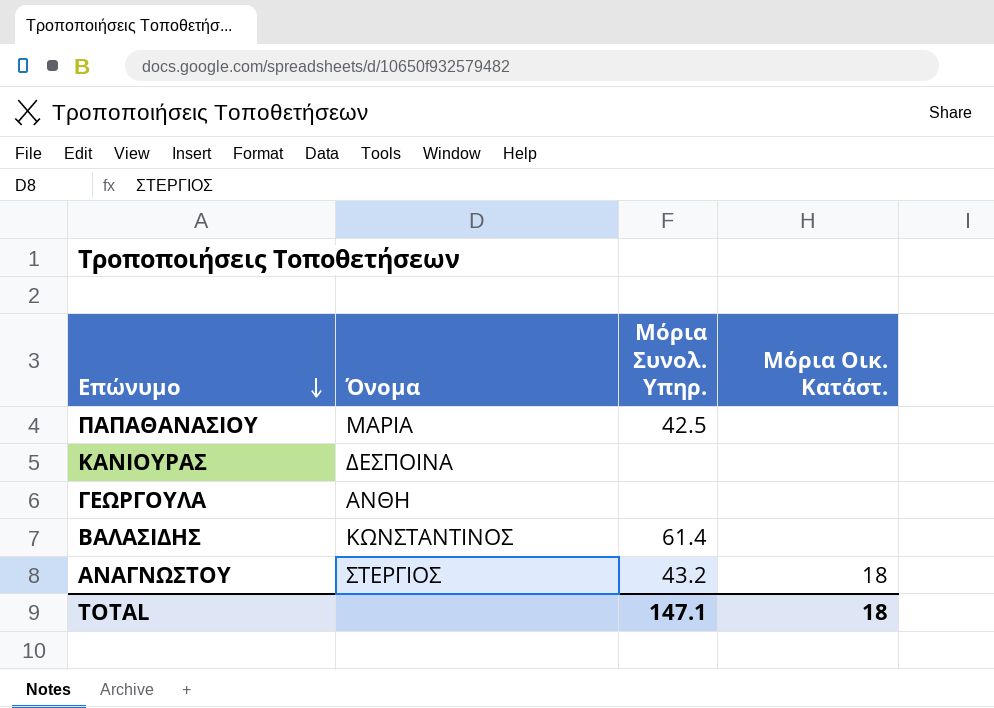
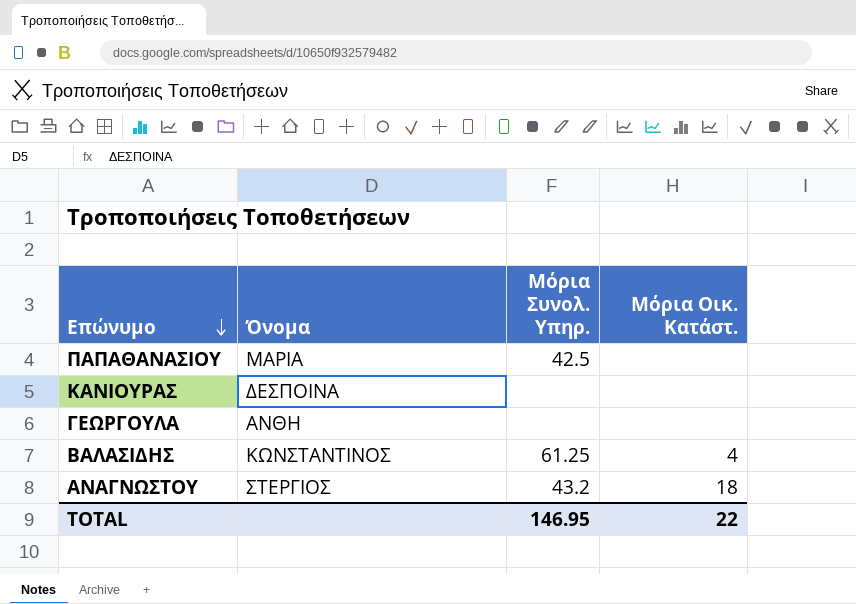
ΒΑΛΑΣΙΔΗΣ | Μόρια Συνολ. Υπηρ.: 61.4 -> 61.25
ΒΑΛΑΣΙΔΗΣ | Μόρια Οικ. Κατάστ.: none -> 4
TOTAL | Μόρια Συνολ. Υπηρ.: 147.1 -> 146.95
TOTAL | Μόρια Οικ. Κατάστ.: 18 -> 22

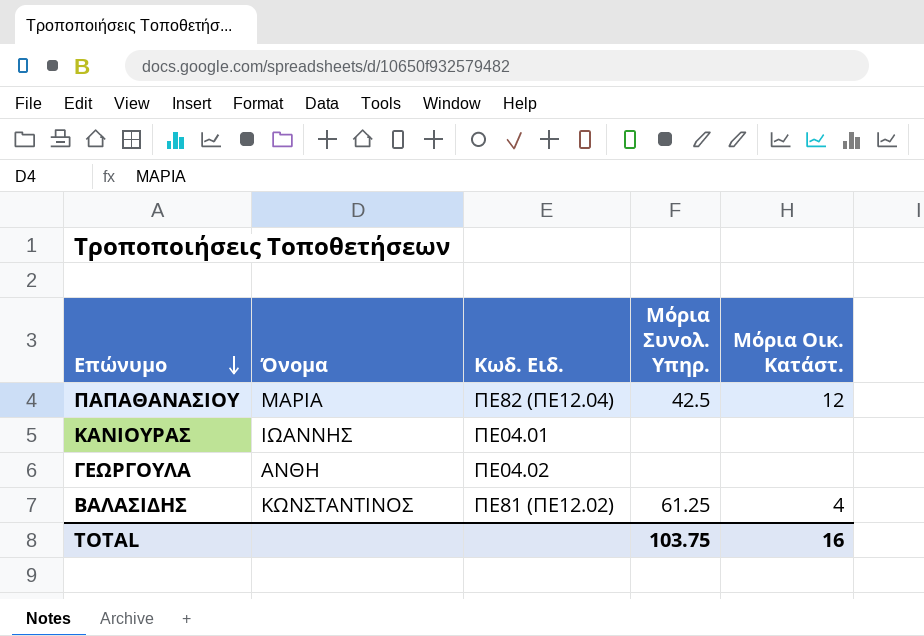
column Κωδ. Ειδ. | position: none -> 3
row ΑΝΑΓΝΩΣΤΟΥ: ΣΤΕΡΓΙΟΣ | 43.2 | 18 -> none
ΠΑΠΑΘΑΝΑΣΙΟΥ | Μόρια Οικ. Κατάστ.: none -> 12
ΚΑΝΙΟΥΡΑΣ | Όνομα: ΔΕΣΠΟΙΝΑ -> ΙΩΑΝΝΗΣ
TOTAL | Μόρια Συνολ. Υπηρ.: 146.95 -> 103.75
TOTAL | Μόρια Οικ. Κατάστ.: 22 -> 16

